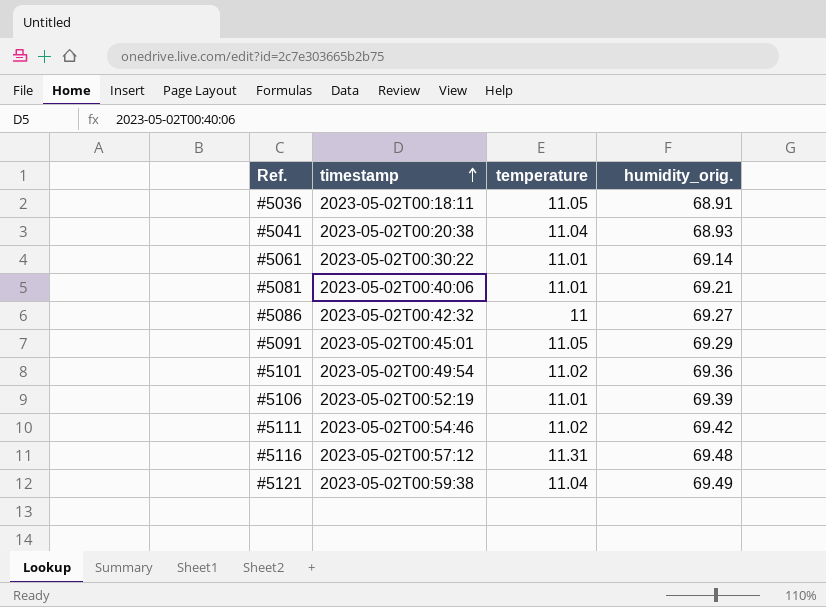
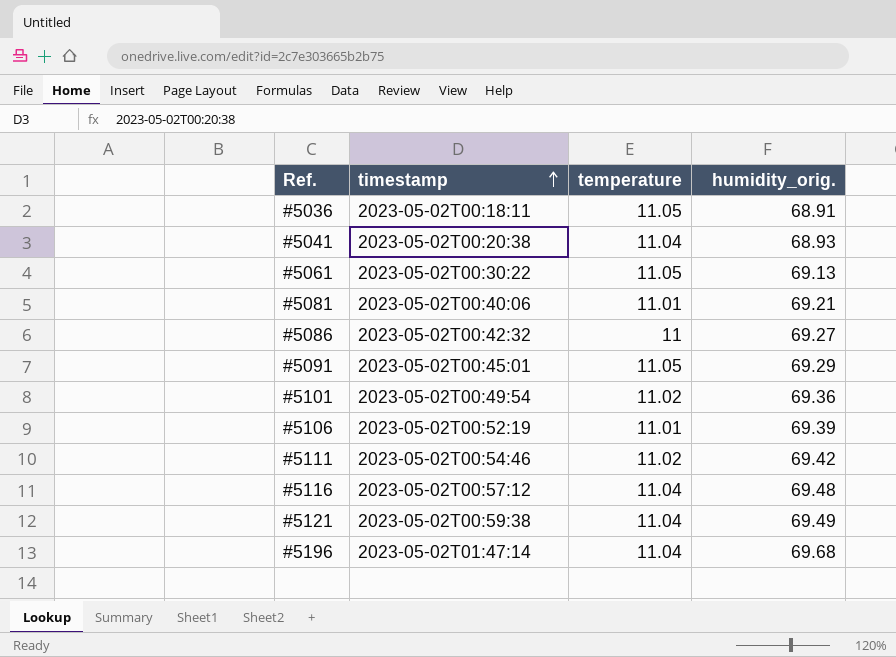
#5061 | temperature: 11.01 -> 11.05
#5061 | humidity_orig.: 69.14 -> 69.13
#5116 | temperature: 11.31 -> 11.04
row #5196: none -> 2023-05-02T01:47:14 | 11.04 | 69.68

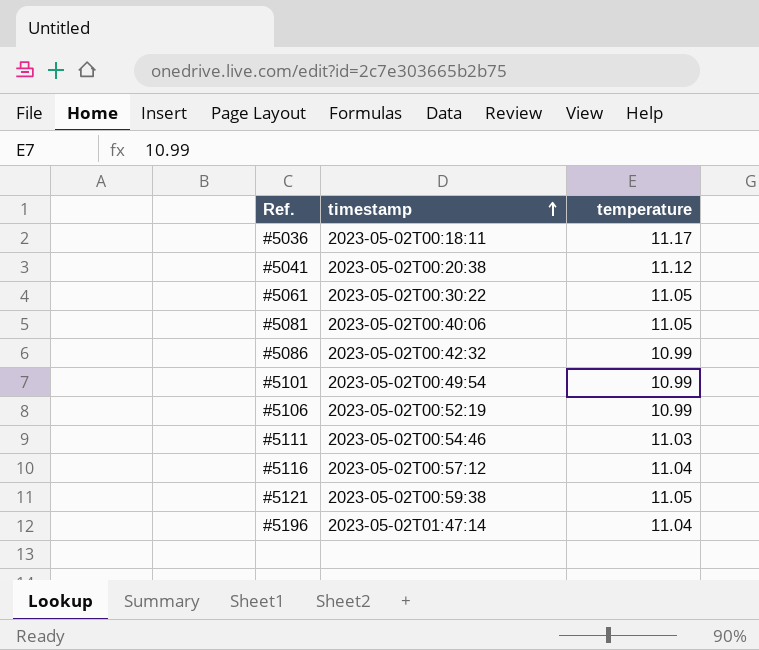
column humidity_orig. | position: 4 -> none
row #5091: 2023-05-02T00:45:01 | 11.05 | 69.29 -> none
#5036 | temperature: 11.05 -> 11.17
#5041 | temperature: 11.04 -> 11.12
#5081 | temperature: 11.01 -> 11.05
#5086 | temperature: 11 -> 10.99
#5101 | temperature: 11.02 -> 10.99
#5106 | temperature: 11.01 -> 10.99
#5111 | temperature: 11.02 -> 11.03
#5121 | temperature: 11.04 -> 11.05

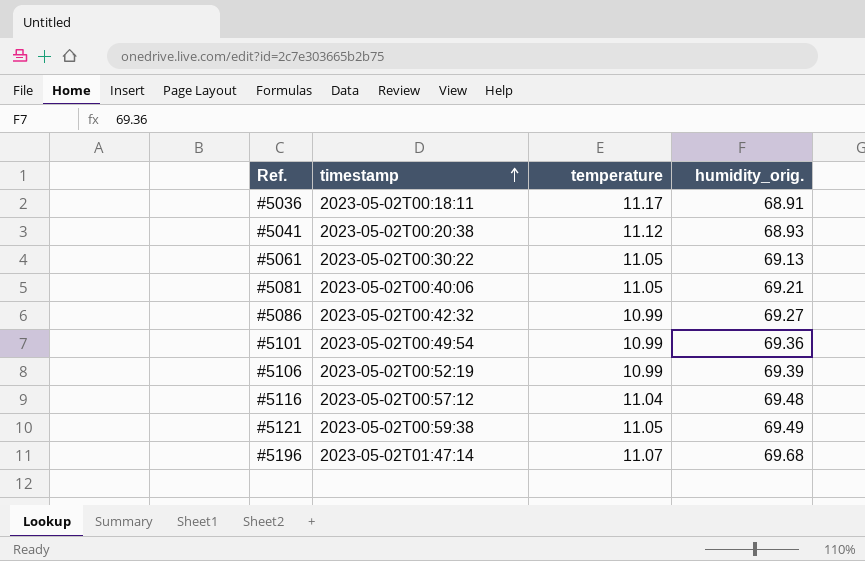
column humidity_orig. | position: none -> 4
row #5111: 2023-05-02T00:54:46 | 11.03 -> none
#5196 | temperature: 11.04 -> 11.07

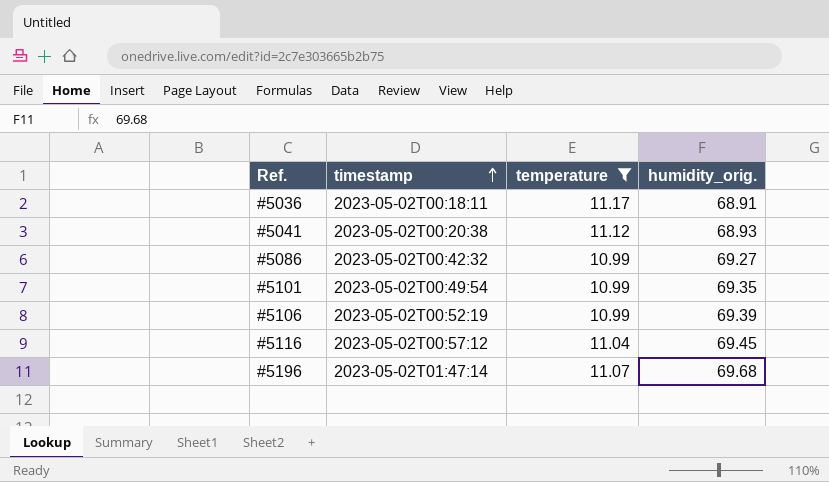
filter: none -> temperature != 11.05
#5101 | humidity_orig.: 69.36 -> 69.35
#5116 | humidity_orig.: 69.48 -> 69.45

